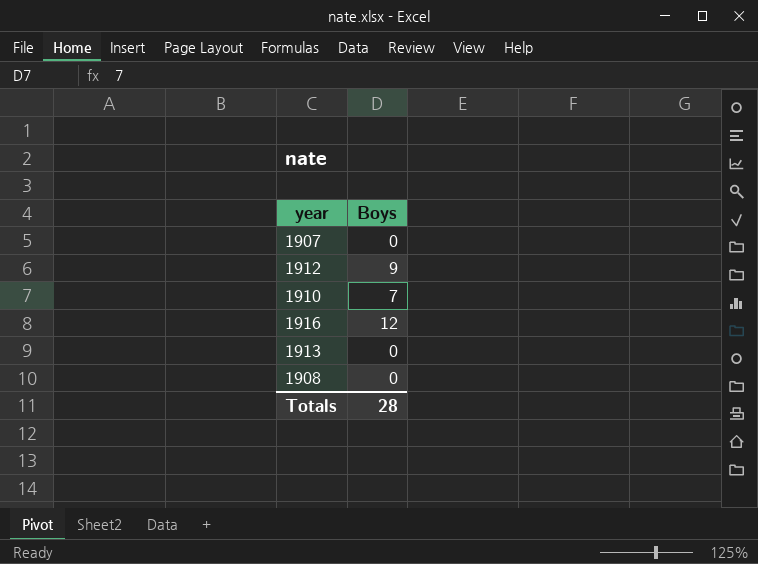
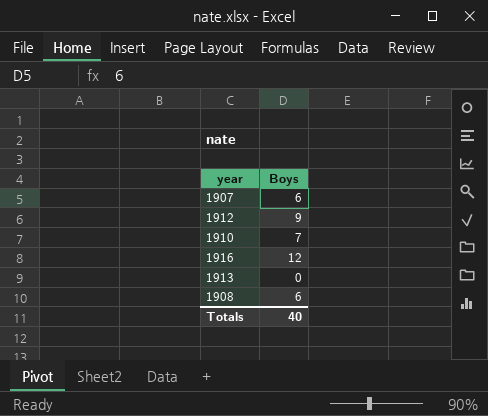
1907 | Boys: 0 -> 6
1908 | Boys: 0 -> 6
Totals | Boys: 28 -> 40

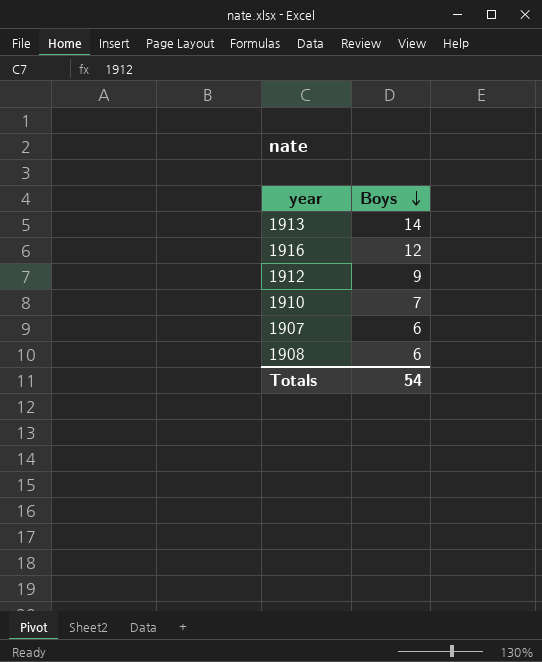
row order: none -> Boys descending
1913 | Boys: 0 -> 14
Totals | Boys: 40 -> 54

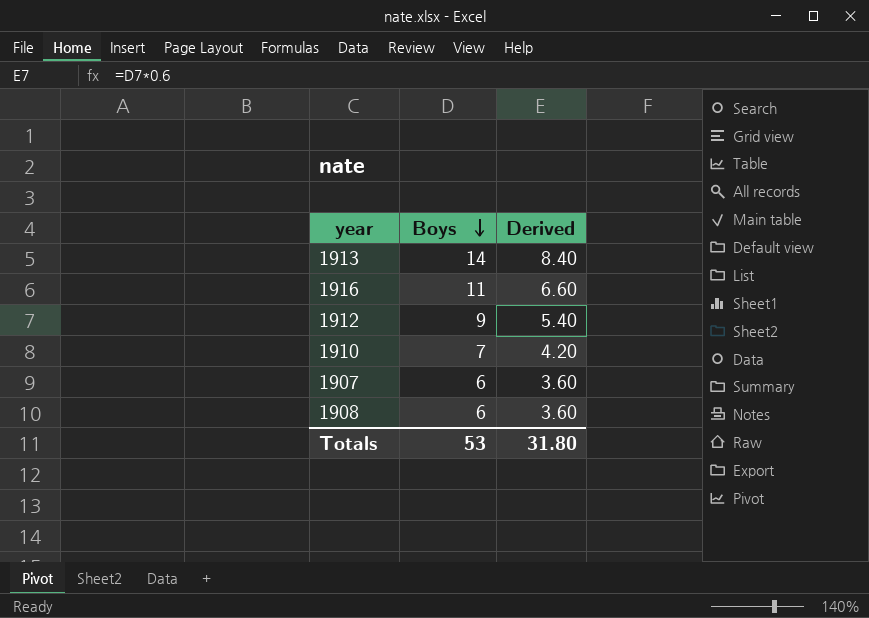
column Derived | formula: none -> [Boys] * 0.6
1916 | Boys: 12 -> 11
Totals | Boys: 54 -> 53

